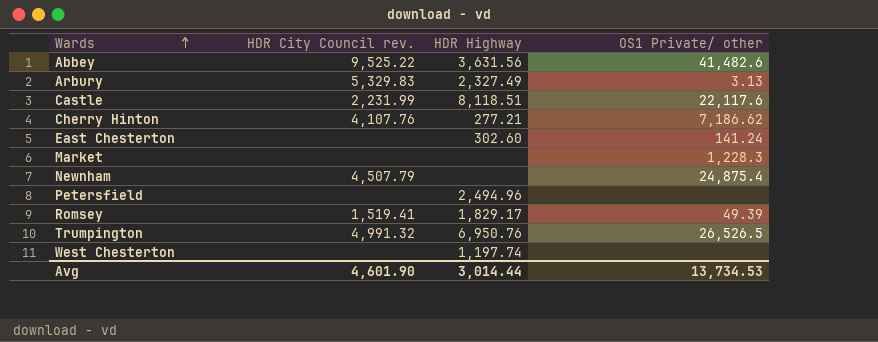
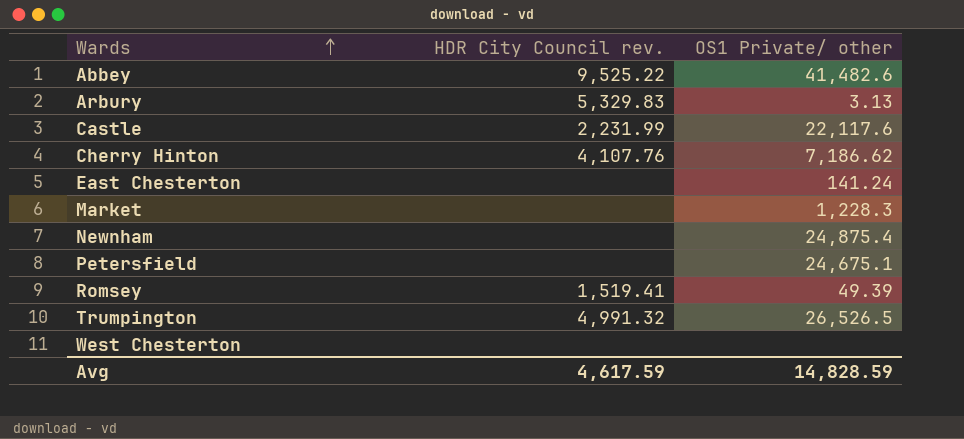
column HDR Highway | position: 3 -> none
Newnham | HDR City Council rev.: 4,507.79 -> none
Petersfield | OS1 Private/ other: none -> 24,675.1
Avg | HDR City Council rev.: 4,601.90 -> 4,617.59
Avg | OS1 Private/ other: 13,734.53 -> 14,828.59

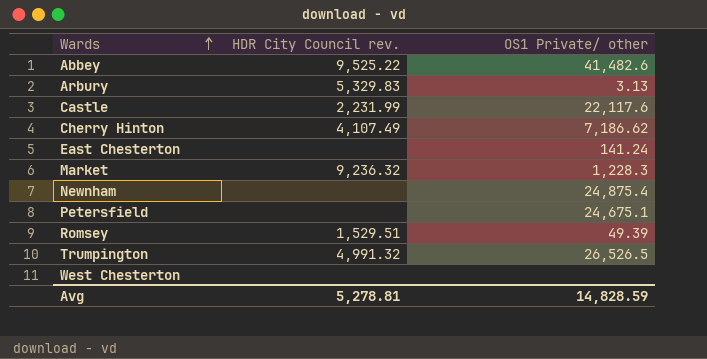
Cherry Hinton | HDR City Council rev.: 4,107.76 -> 4,107.49
Market | HDR City Council rev.: none -> 9,236.32
Romsey | HDR City Council rev.: 1,519.41 -> 1,529.51
Avg | HDR City Council rev.: 4,617.59 -> 5,278.81

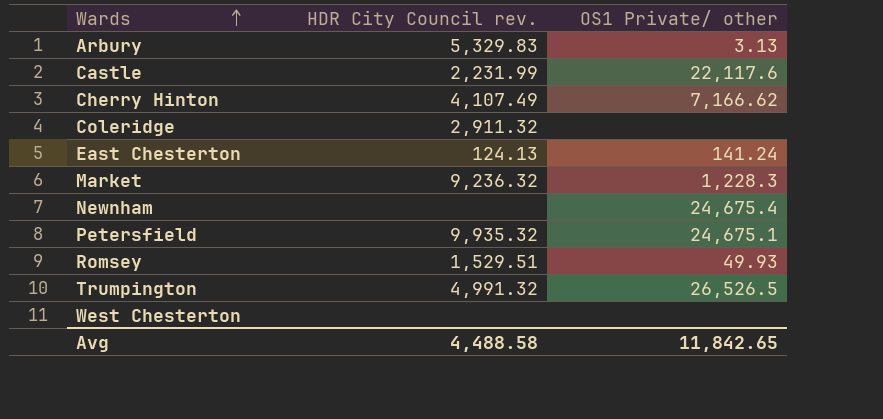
row Abbey: 9,525.22 | 41,482.6 -> none
Cherry Hinton | OS1 Private/ other: 7,186.62 -> 7,166.62
row Coleridge: none -> 2,911.32 | none
East Chesterton | HDR City Council rev.: none -> 124.13
Newnham | OS1 Private/ other: 24,875.4 -> 24,675.4
Petersfield | HDR City Council rev.: none -> 9,935.32
Romsey | OS1 Private/ other: 49.39 -> 49.93
Avg | HDR City Council rev.: 5,278.81 -> 4,488.58
Avg | OS1 Private/ other: 14,828.59 -> 11,842.65

